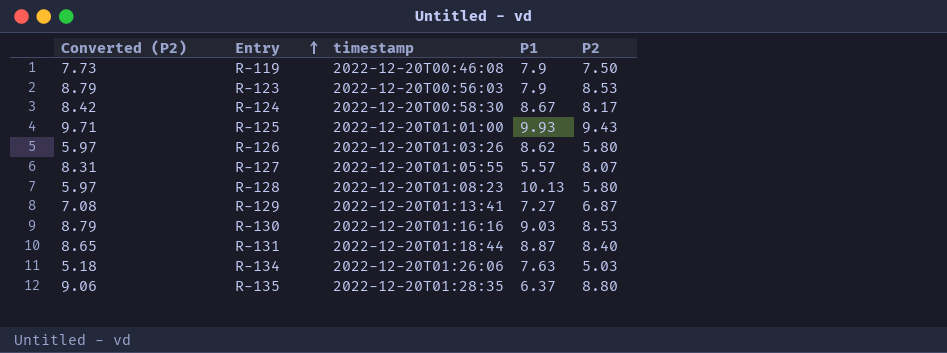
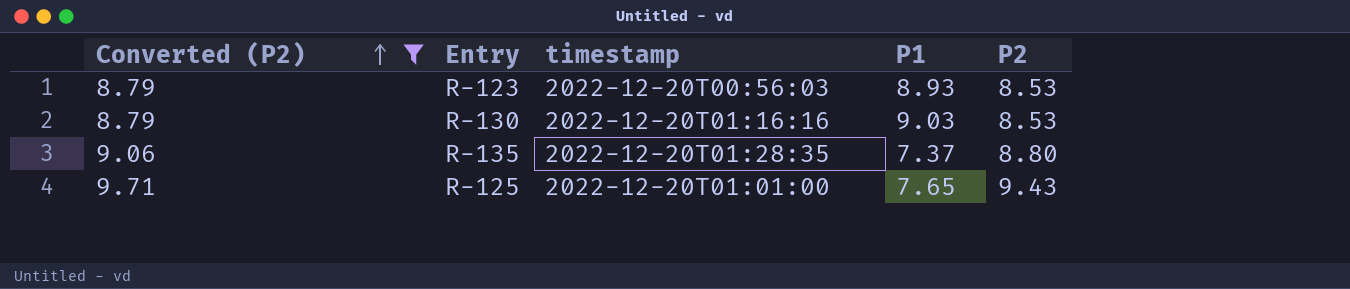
filter: none -> Converted (P2) >= 8.79
row order: Entry ascending -> Converted (P2) ascending
R-123 | P1: 7.9 -> 8.93
R-135 | P1: 6.37 -> 7.37
R-125 | P1: 9.93 -> 7.65

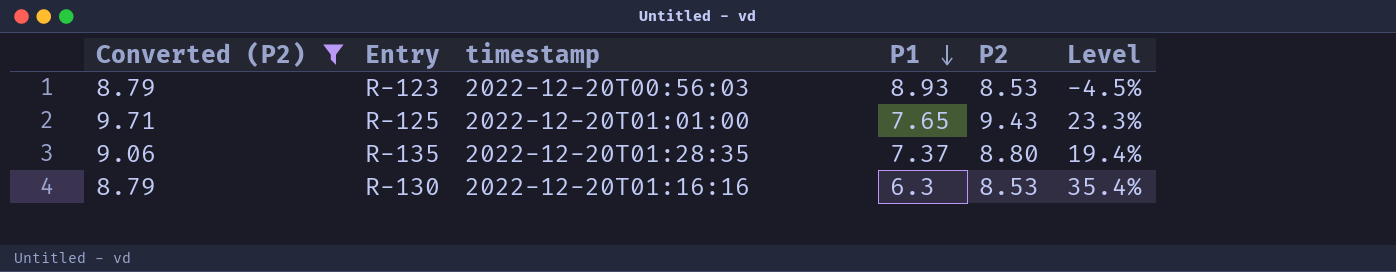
row order: Converted (P2) ascending -> P1 descending
column Level | formula: none -> ([P2] - [P1]) / [P1]
R-130 | P1: 9.03 -> 6.3

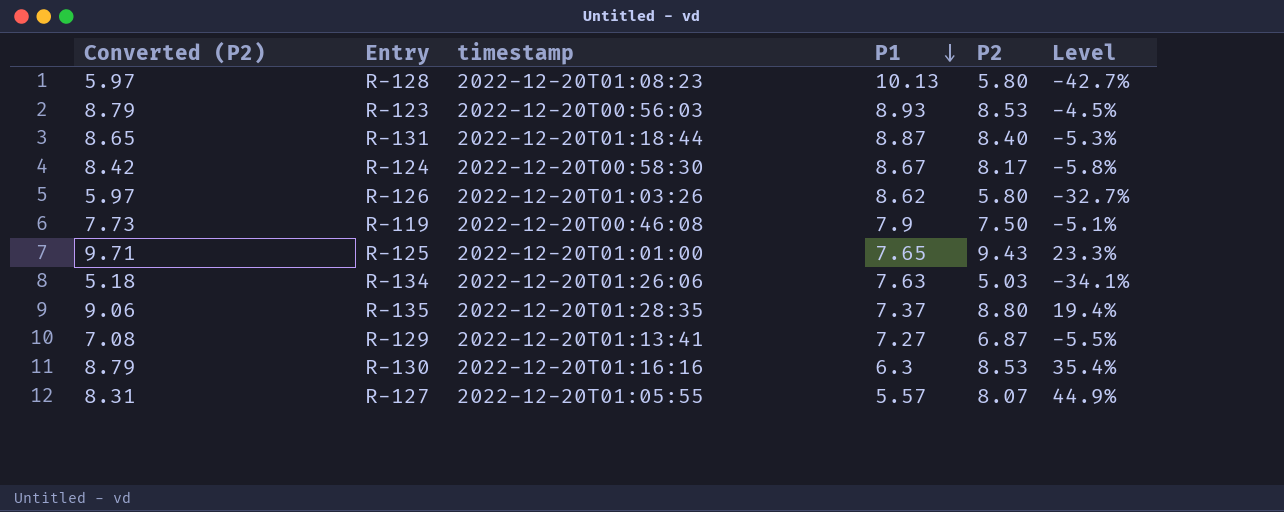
filter: Converted (P2) >= 8.79 -> none

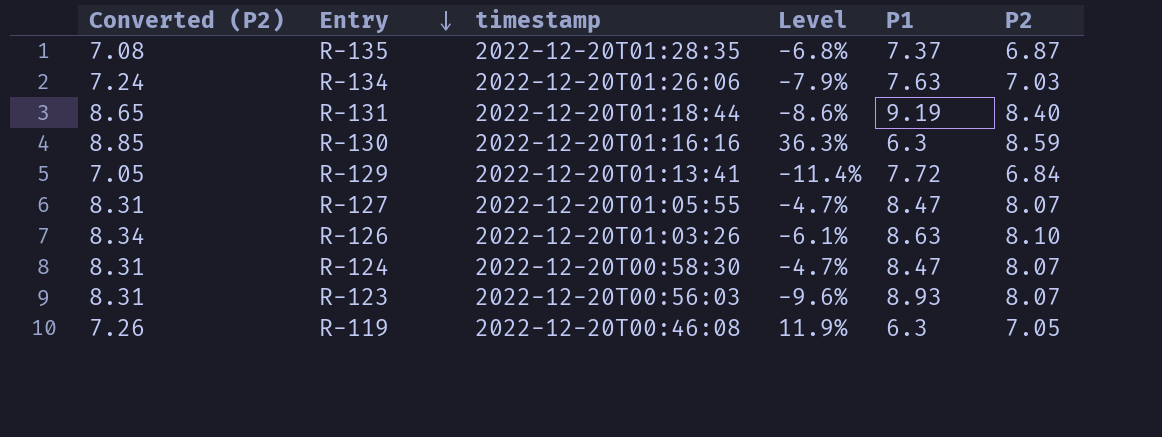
row order: P1 descending -> Entry descending
column Level | position: 6 -> 4
row R-128: 5.97 | 2022-12-20T01:08:23 | 10.13 | 5.80 | -42.7% -> none
row R-125: 9.71 | 2022-12-20T01:01:00 | 7.65 | 9.43 | 23.3% -> none
R-135 | Converted (P2): 9.06 -> 7.08
R-135 | Level: 19.4% -> -6.8%
R-135 | P2: 8.80 -> 6.87
R-134 | Converted (P2): 5.18 -> 7.24
R-134 | Level: -34.1% -> -7.9%
R-134 | P2: 5.03 -> 7.03
R-131 | Level: -5.3% -> -8.6%
R-131 | P1: 8.87 -> 9.19
R-130 | Converted (P2): 8.79 -> 8.85
R-130 | Level: 35.4% -> 36.3%
R-130 | P2: 8.53 -> 8.59
R-129 | Converted (P2): 7.08 -> 7.05
R-129 | Level: -5.5% -> -11.4%
R-129 | P1: 7.27 -> 7.72
R-129 | P2: 6.87 -> 6.84
R-127 | Level: 44.9% -> -4.7%
R-127 | P1: 5.57 -> 8.47
R-126 | Converted (P2): 5.97 -> 8.34
R-126 | Level: -32.7% -> -6.1%
R-126 | P1: 8.62 -> 8.63
R-126 | P2: 5.80 -> 8.10
R-124 | Converted (P2): 8.42 -> 8.31
R-124 | Level: -5.8% -> -4.7%
R-124 | P1: 8.67 -> 8.47
R-124 | P2: 8.17 -> 8.07
R-123 | Converted (P2): 8.79 -> 8.31
R-123 | Level: -4.5% -> -9.6%
R-123 | P2: 8.53 -> 8.07
R-119 | Converted (P2): 7.73 -> 7.26
R-119 | Level: -5.1% -> 11.9%
R-119 | P1: 7.9 -> 6.3
R-119 | P2: 7.50 -> 7.05

